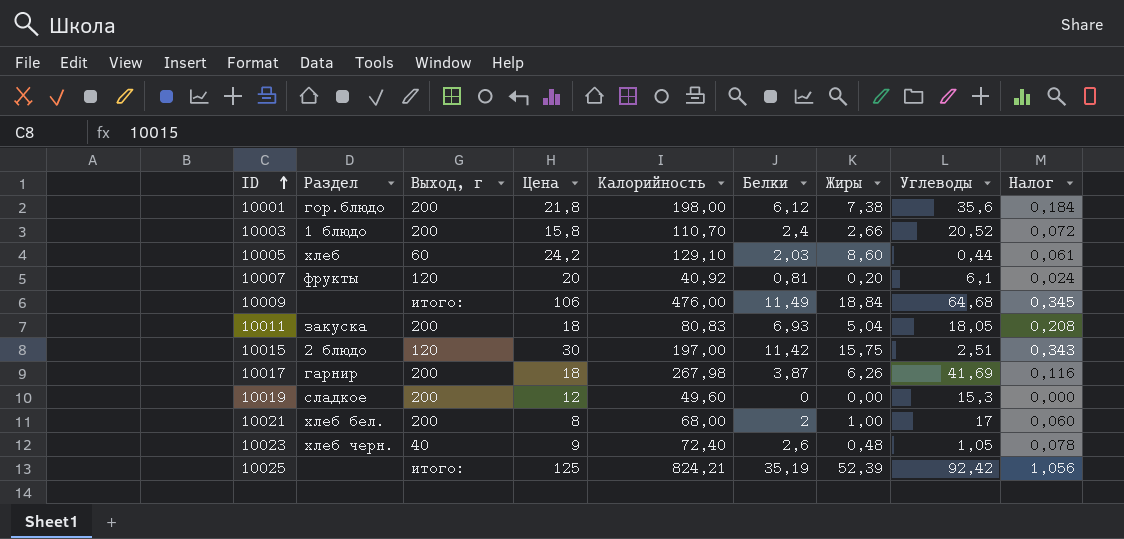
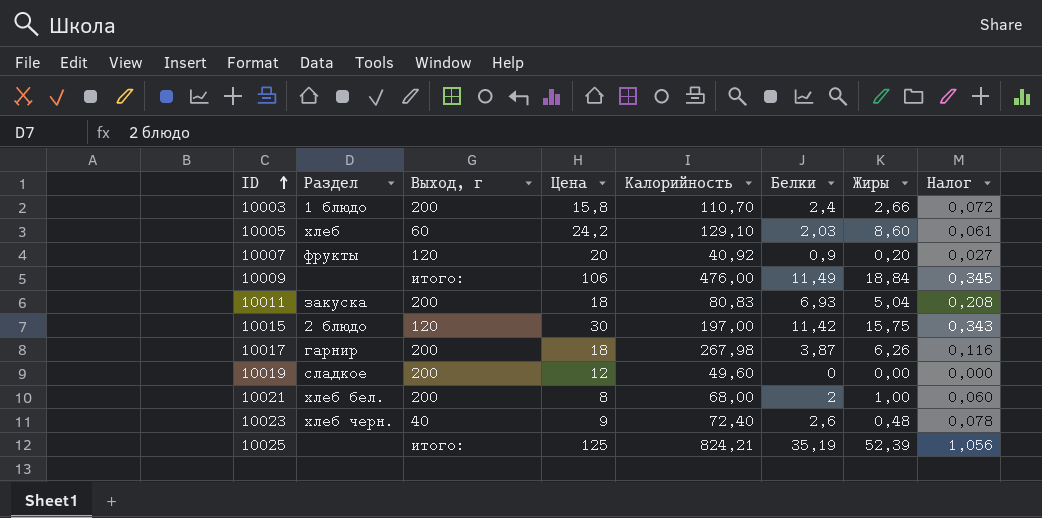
column Углеводы | position: 8 -> none
row 10001: гор.блюдо | 200 | 21,8 | 198,00 | 6,12 | 7,38 | 35,6 | 0,184 -> none
10007 | Белки: 0,81 -> 0,9
10007 | Налог: 0,024 -> 0,027

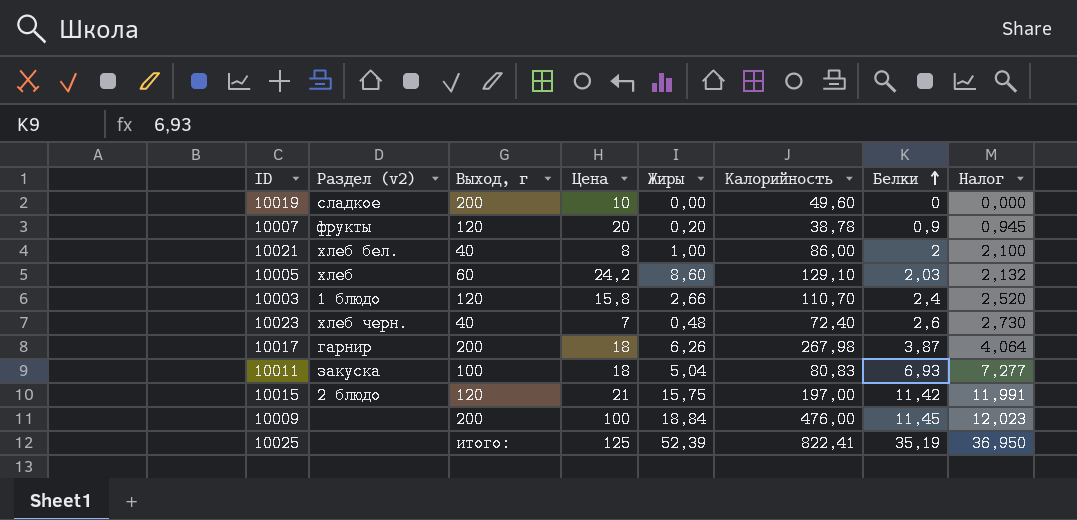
row order: ID ascending -> Белки ascending
column name: Раздел -> Раздел (v2)
column Жиры | position: 7 -> 5
column Налог | formula: [Белки] * 0,03 -> [Белки] * 1,05
10019 | Цена: 12 -> 10
10007 | Калорийность: 40,92 -> 38,78
10021 | Выход, г: 200 -> 40
10021 | Калорийность: 68,00 -> 86,00
10003 | Выход, г: 200 -> 120
10023 | Цена: 9 -> 7
10011 | Выход, г: 200 -> 100
10015 | Цена: 30 -> 21
10009 | Выход, г: итого: -> 200
10009 | Цена: 106 -> 100
10009 | Белки: 11,49 -> 11,45
10025 | Калорийность: 824,21 -> 822,41

